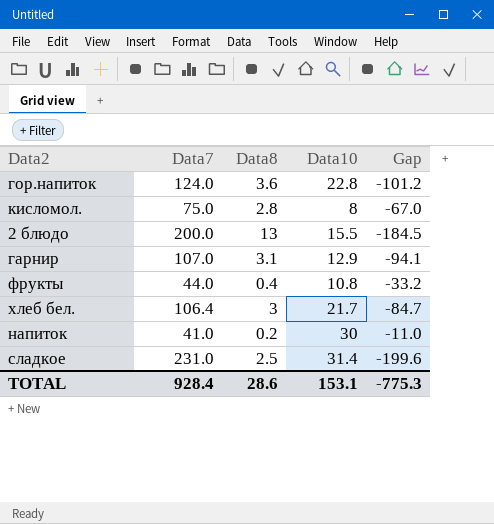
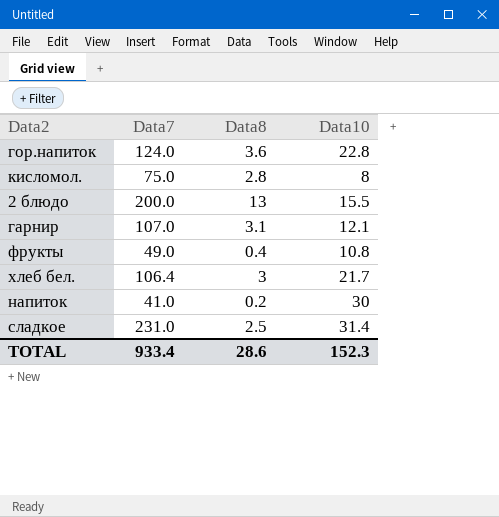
column Gap | formula: [Data10] - [Data7] -> none
гарнир | Data10: 12.9 -> 12.1
фрукты | Data7: 44.0 -> 49.0
TOTAL | Data7: 928.4 -> 933.4
TOTAL | Data10: 153.1 -> 152.3

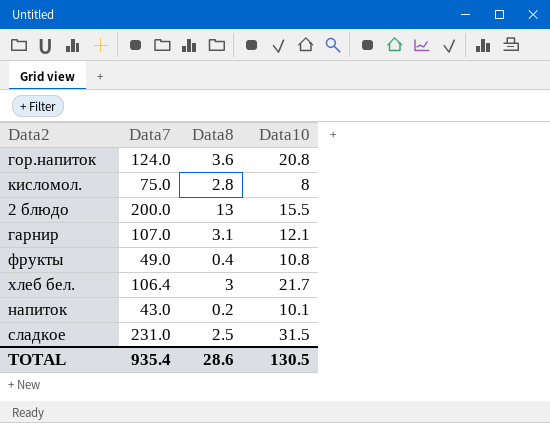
гор.напиток | Data10: 22.8 -> 20.8
напиток | Data7: 41.0 -> 43.0
напиток | Data10: 30 -> 10.1
сладкое | Data10: 31.4 -> 31.5
TOTAL | Data7: 933.4 -> 935.4
TOTAL | Data10: 152.3 -> 130.5

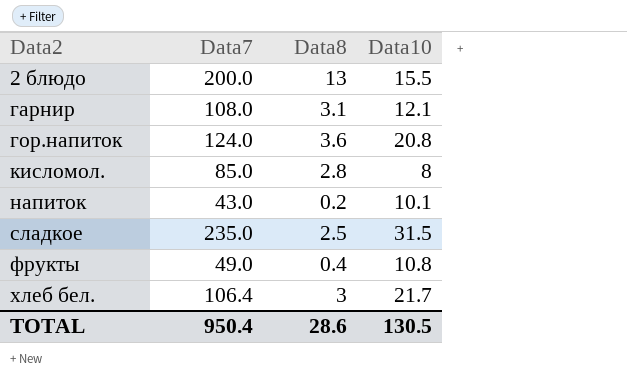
row order: none -> Data2 ascending
гарнир | Data7: 107.0 -> 108.0
кисломол. | Data7: 75.0 -> 85.0
сладкое | Data7: 231.0 -> 235.0
TOTAL | Data7: 935.4 -> 950.4

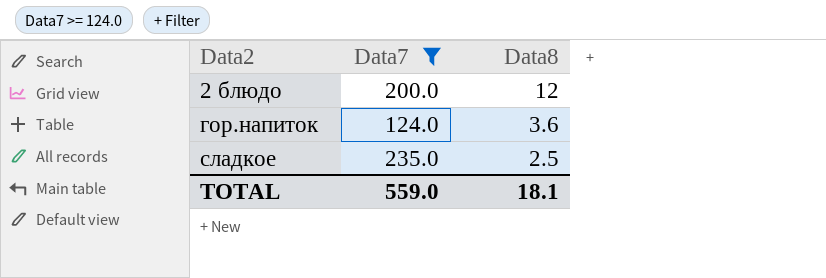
filter: none -> Data7 >= 124.0
column Data10 | position: 4 -> none
2 блюдо | Data8: 13 -> 12
TOTAL | Data7: 950.4 -> 559.0
TOTAL | Data8: 28.6 -> 18.1

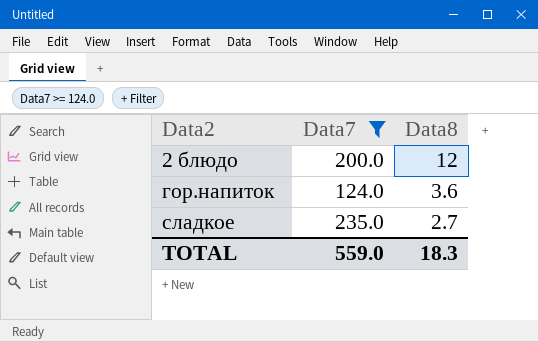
сладкое | Data8: 2.5 -> 2.7
TOTAL | Data8: 18.1 -> 18.3

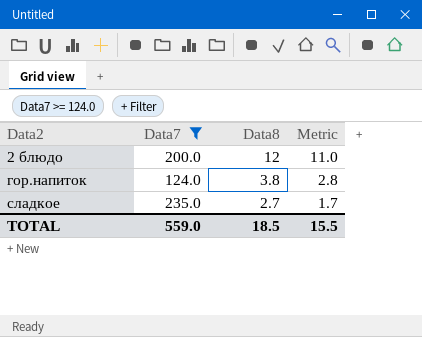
column Metric | formula: none -> [Data8] - 1
гор.напиток | Data8: 3.6 -> 3.8
TOTAL | Data8: 18.3 -> 18.5

